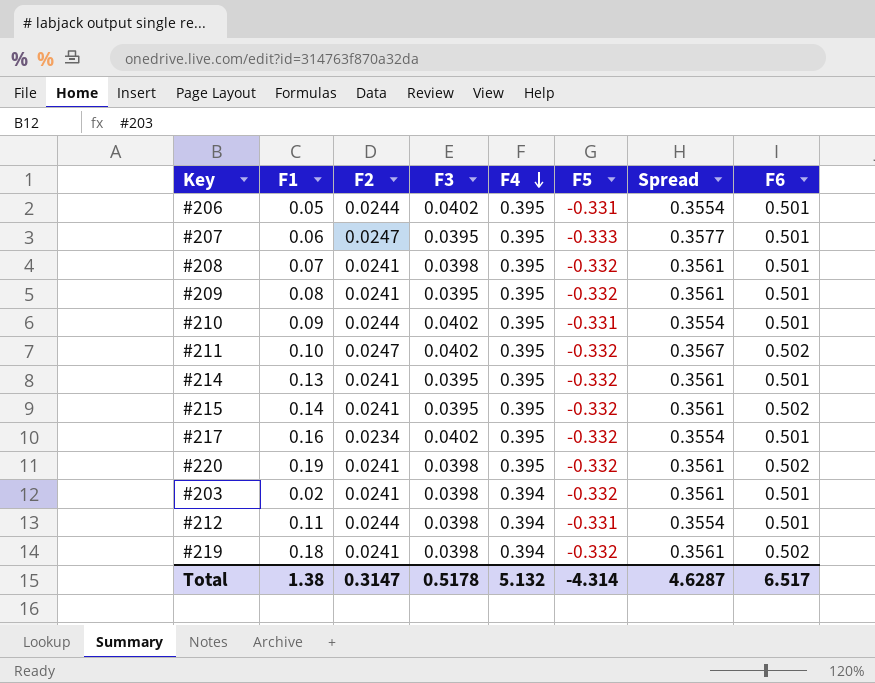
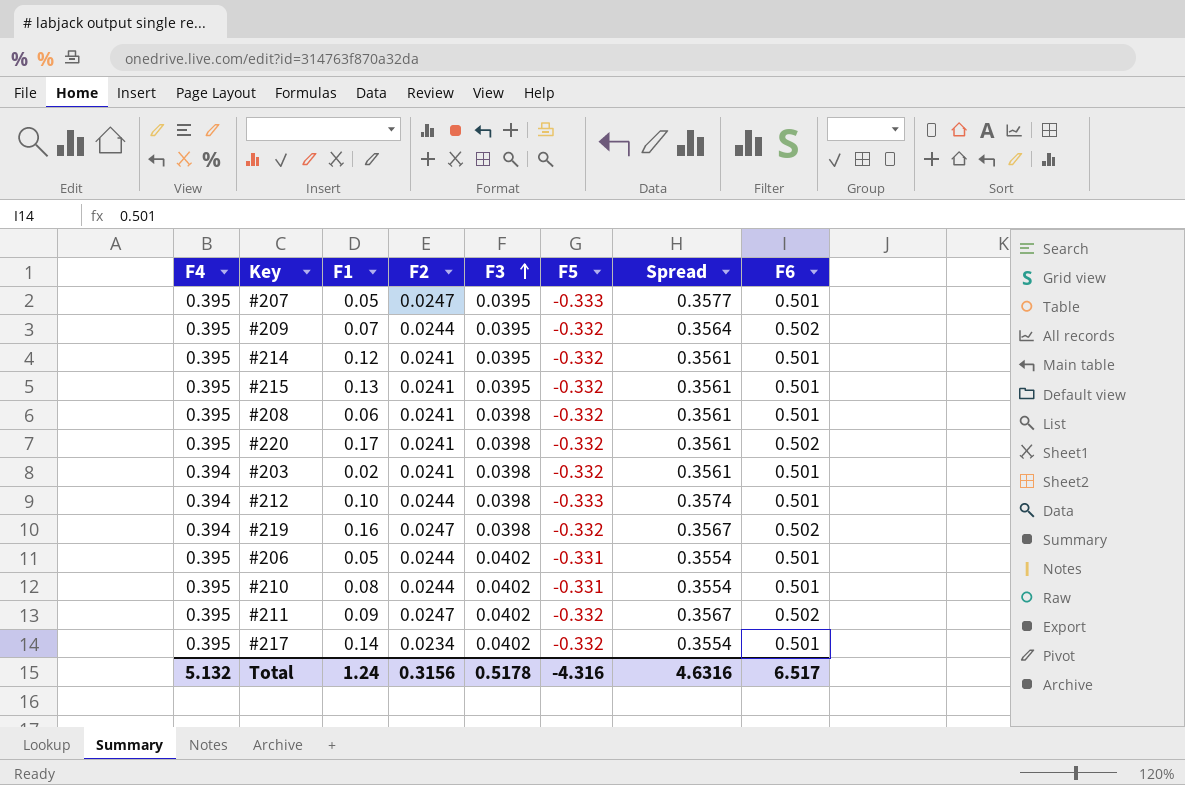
row order: F4 descending -> F3 ascending
column F4 | position: 5 -> 1
#207 | F1: 0.06 -> 0.05
#209 | F1: 0.08 -> 0.07
#209 | F2: 0.0241 -> 0.0244
#209 | Spread: 0.3561 -> 0.3564
#209 | F6: 0.501 -> 0.502
#214 | F1: 0.13 -> 0.12
#215 | F1: 0.14 -> 0.13
#215 | F6: 0.502 -> 0.501
#208 | F1: 0.07 -> 0.06
#220 | F1: 0.19 -> 0.17
#212 | F1: 0.11 -> 0.10
#212 | F5: -0.331 -> -0.333
#212 | Spread: 0.3554 -> 0.3574
#219 | F1: 0.18 -> 0.16
#219 | F2: 0.0241 -> 0.0247
#219 | Spread: 0.3561 -> 0.3567
#210 | F1: 0.09 -> 0.08
#211 | F1: 0.10 -> 0.09
#217 | F1: 0.16 -> 0.14
Total | F1: 1.38 -> 1.24
Total | F2: 0.3147 -> 0.3156
Total | F5: -4.314 -> -4.316
Total | Spread: 4.6287 -> 4.6316

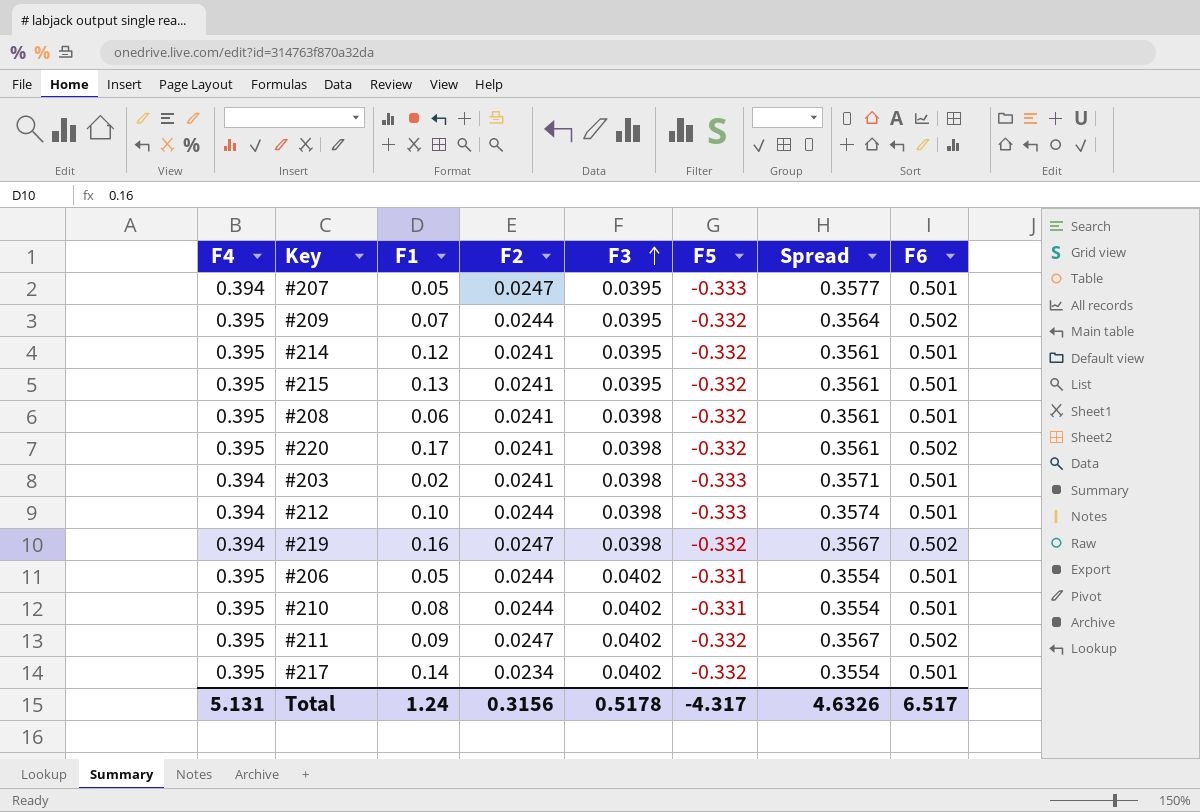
#207 | F4: 0.395 -> 0.394
#203 | F5: -0.332 -> -0.333
#203 | Spread: 0.3561 -> 0.3571
Total | F4: 5.132 -> 5.131
Total | F5: -4.316 -> -4.317
Total | Spread: 4.6316 -> 4.6326

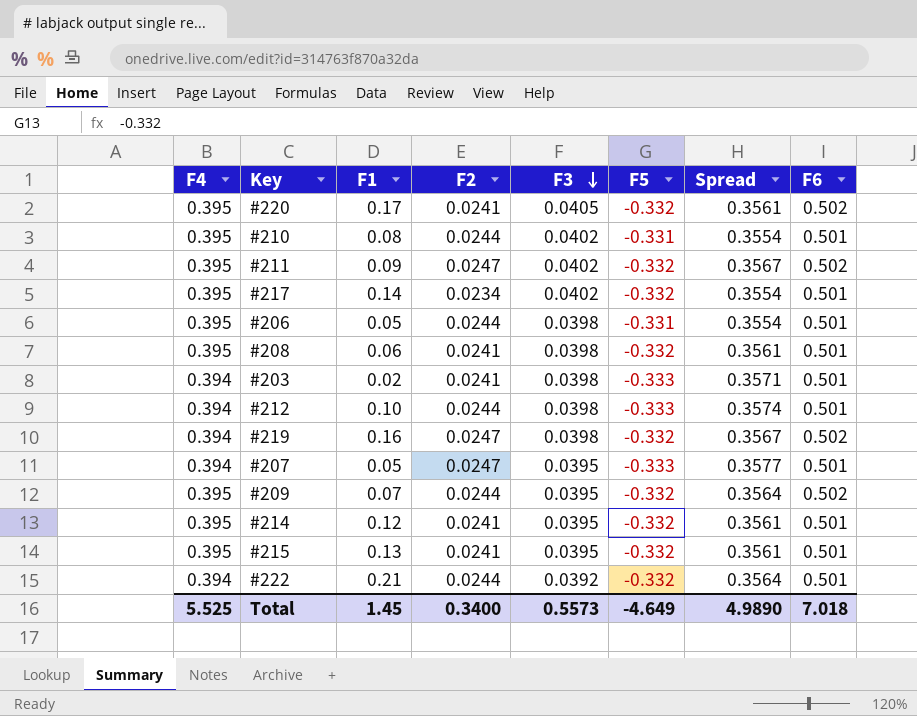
row order: F3 ascending -> F3 descending
#220 | F3: 0.0398 -> 0.0405
#206 | F3: 0.0402 -> 0.0398
row #222: none -> 0.394 | 0.21 | 0.0244 | 0.0392 | -0.332 | 0.3564 | 0.501
Total | F4: 5.131 -> 5.525
Total | F1: 1.24 -> 1.45
Total | F2: 0.3156 -> 0.3400
Total | F3: 0.5178 -> 0.5573
Total | F5: -4.317 -> -4.649
Total | Spread: 4.6326 -> 4.9890
Total | F6: 6.517 -> 7.018

